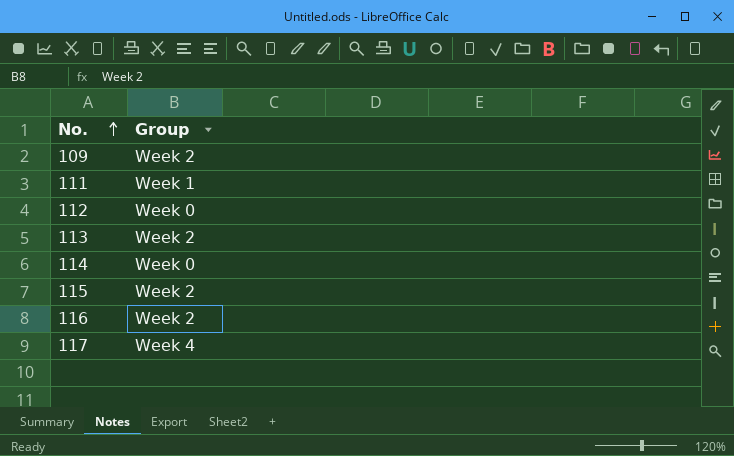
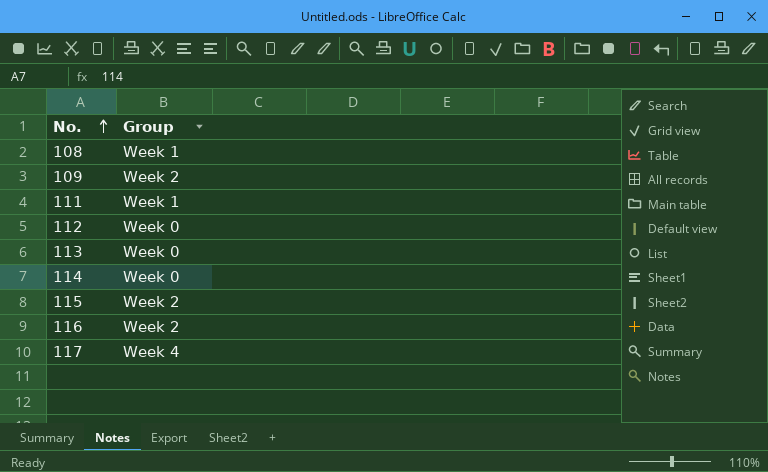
row 108: none -> Week 1
113 | Group: Week 2 -> Week 0

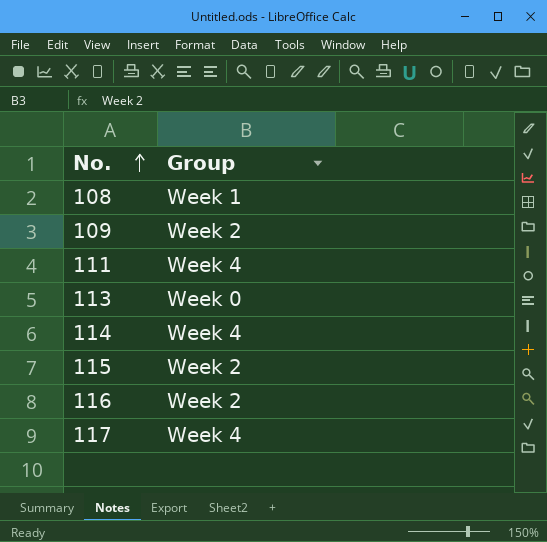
row 112: Week 0 -> none
111 | Group: Week 1 -> Week 4
114 | Group: Week 0 -> Week 4

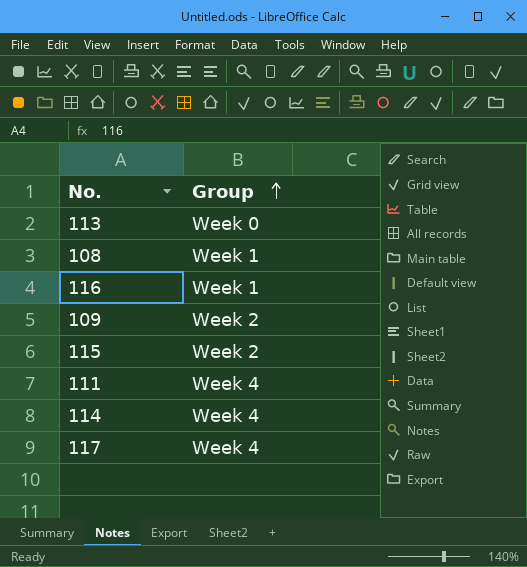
row order: No. ascending -> Group ascending
116 | Group: Week 2 -> Week 1

